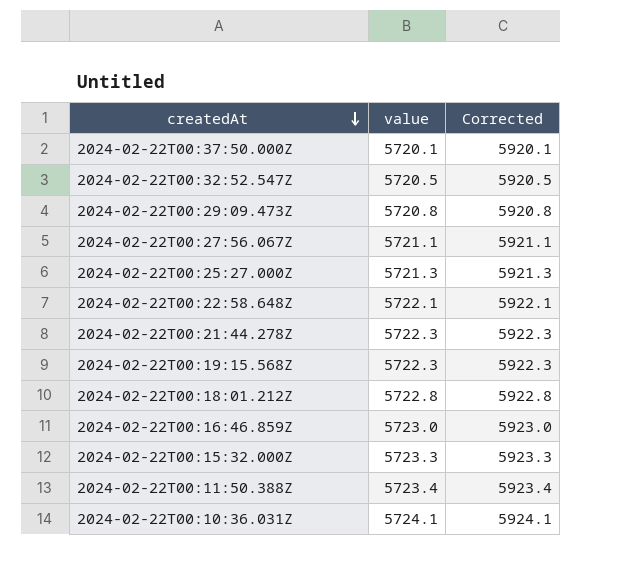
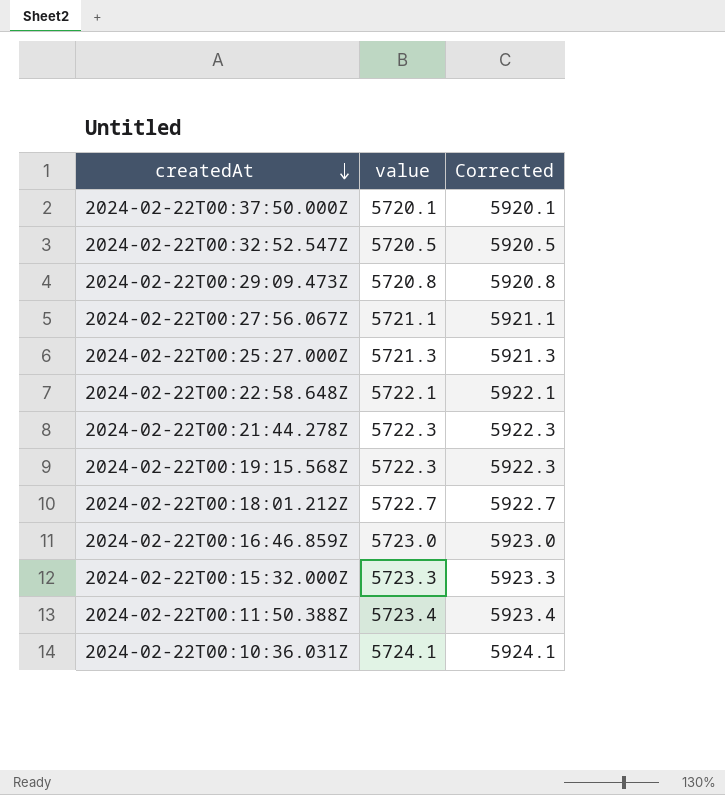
2024-02-22T00:18:01.212Z | value: 5722.8 -> 5722.7
2024-02-22T00:18:01.212Z | Corrected: 5922.8 -> 5922.7

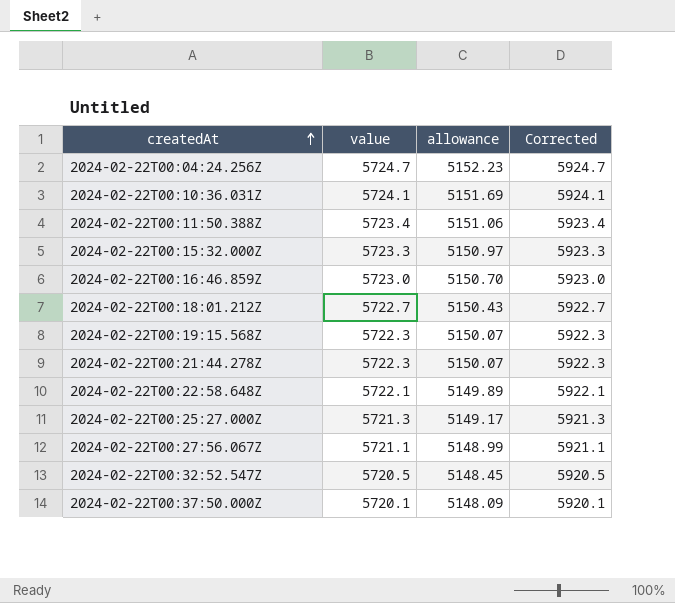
row order: createdAt descending -> createdAt ascending
column allowance | formula: none -> [value] * 0.9
row 2024-02-22T00:29:09.473Z: 5720.8 | 5920.8 -> none
row 2024-02-22T00:04:24.256Z: none -> 5724.7 | 5152.23 | 5924.7

